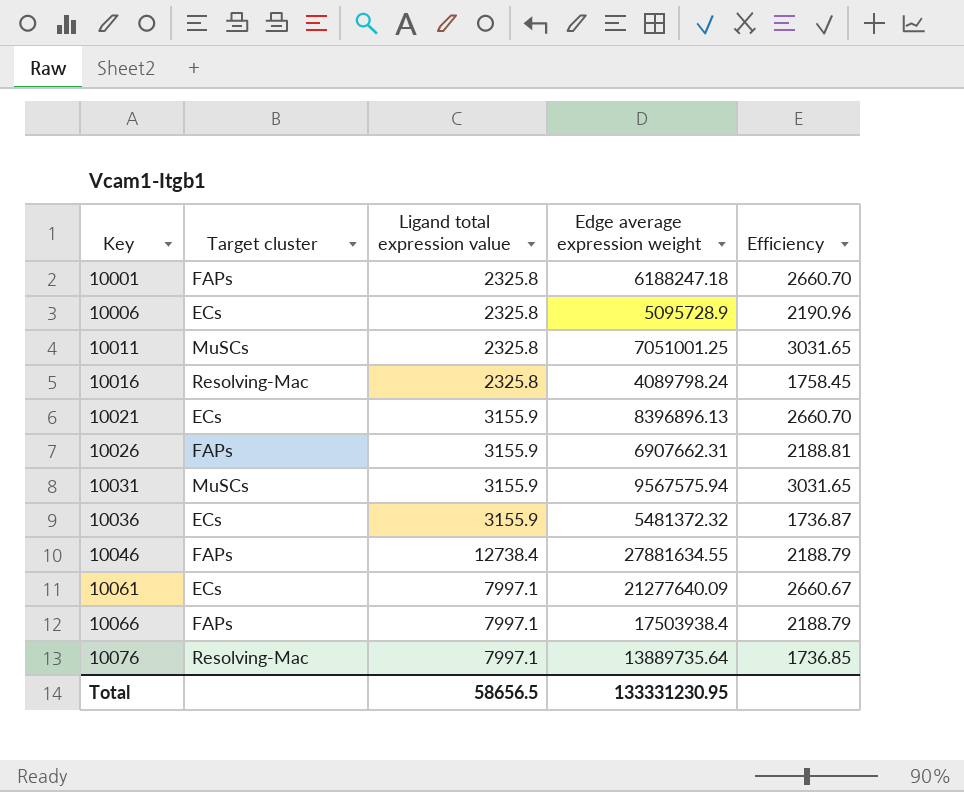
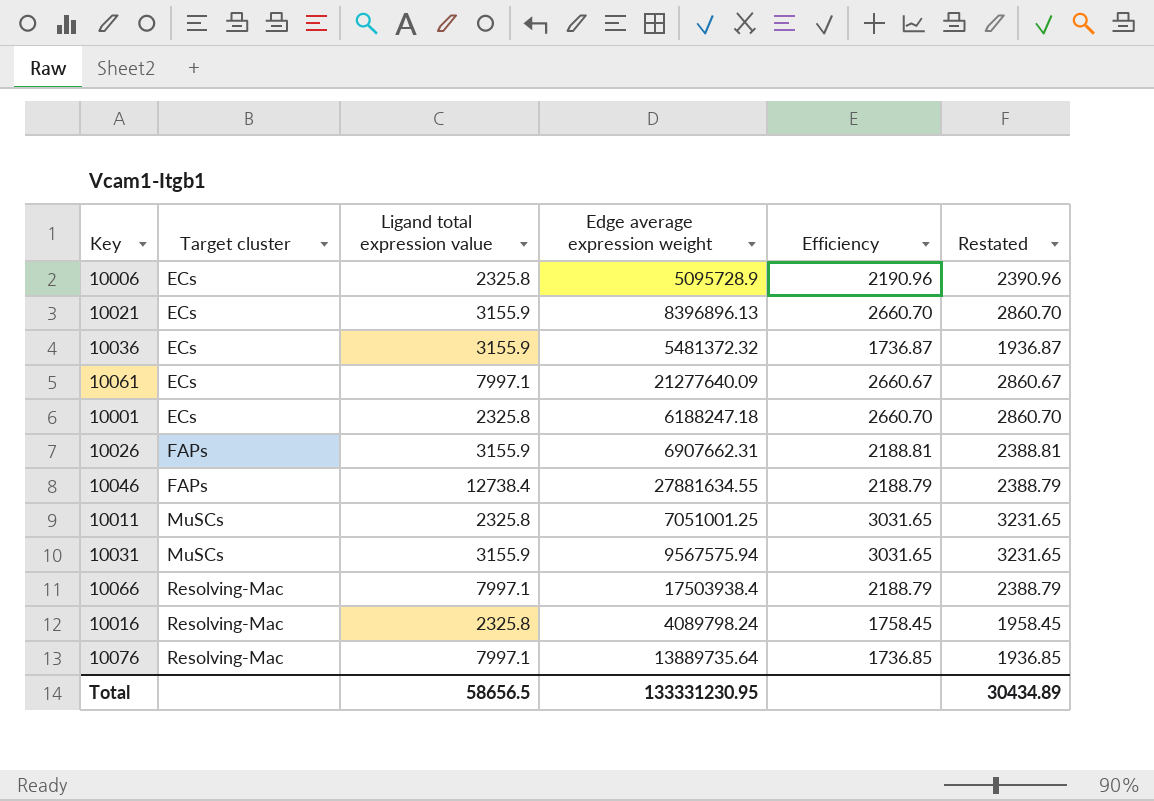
row order: Key ascending -> Target cluster ascending
column Restated | formula: none -> [Efficiency] + 200
10001 | Target cluster: FAPs -> ECs
10066 | Target cluster: FAPs -> Resolving-Mac

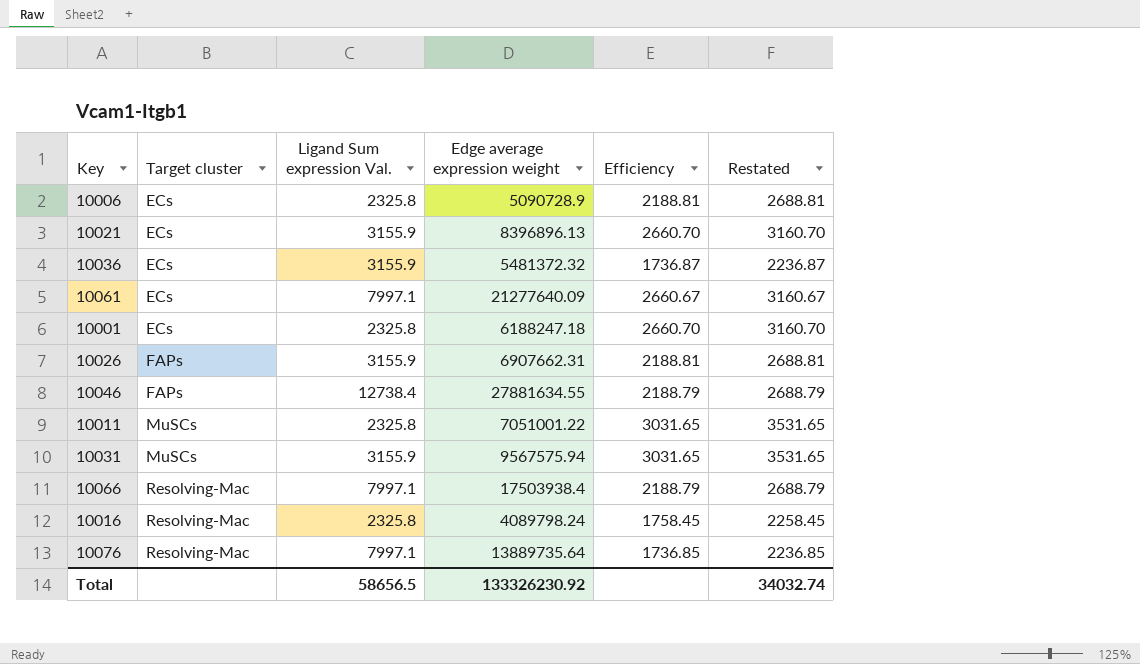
column name: Ligand total expression value -> Ligand Sum expression Val.
column Restated | formula: [Efficiency] + 200 -> [Efficiency] + 500
10006 | Edge average expression weight: 5095728.9 -> 5090728.9
10006 | Efficiency: 2190.96 -> 2188.81
10011 | Edge average expression weight: 7051001.25 -> 7051001.22
Total | Edge average expression weight: 133331230.95 -> 133326230.92
Total | Restated: 30434.89 -> 34032.74

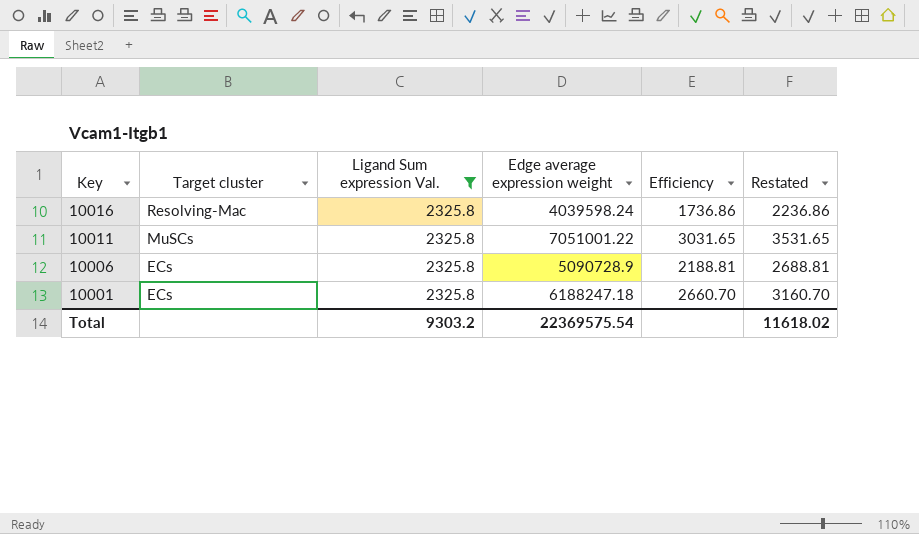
filter: none -> Ligand Sum expression Val. = 2325.8
row order: Target cluster ascending -> Key descending
10016 | Edge average expression weight: 4089798.24 -> 4039598.24
10016 | Efficiency: 1758.45 -> 1736.86
10016 | Restated: 2258.45 -> 2236.86
Total | Ligand Sum expression Val.: 58656.5 -> 9303.2
Total | Edge average expression weight: 133326230.92 -> 22369575.54
Total | Restated: 34032.74 -> 11618.02

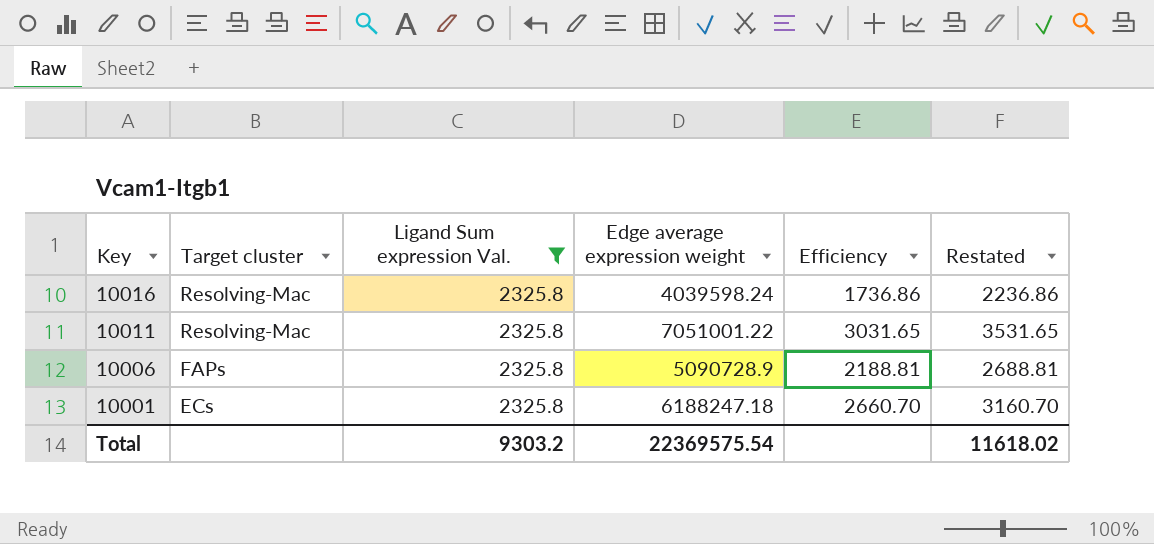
10011 | Target cluster: MuSCs -> Resolving-Mac
10006 | Target cluster: ECs -> FAPs

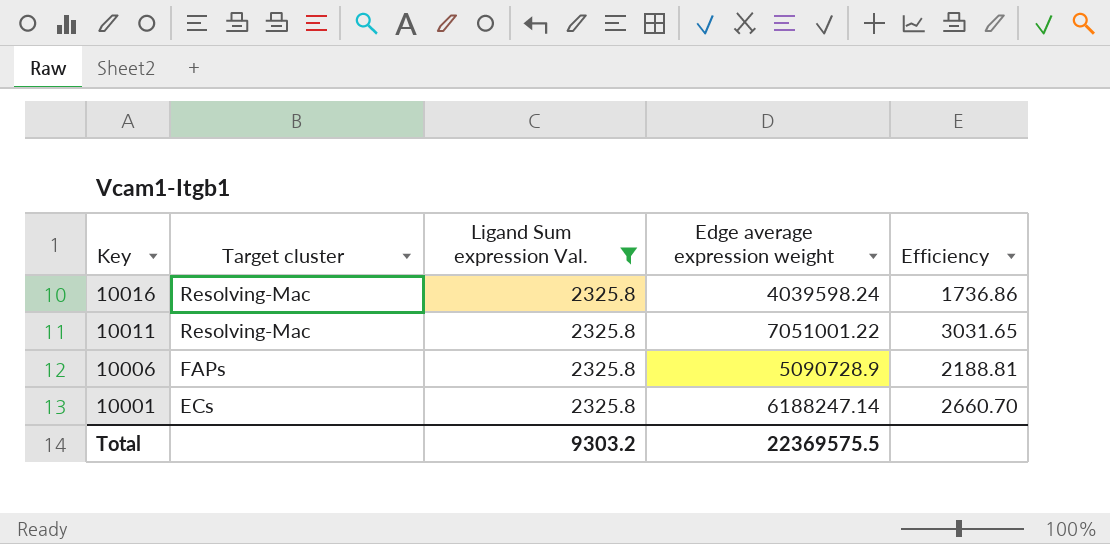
column Restated | formula: [Efficiency] + 500 -> none
10001 | Edge average expression weight: 6188247.18 -> 6188247.14
Total | Edge average expression weight: 22369575.54 -> 22369575.5

